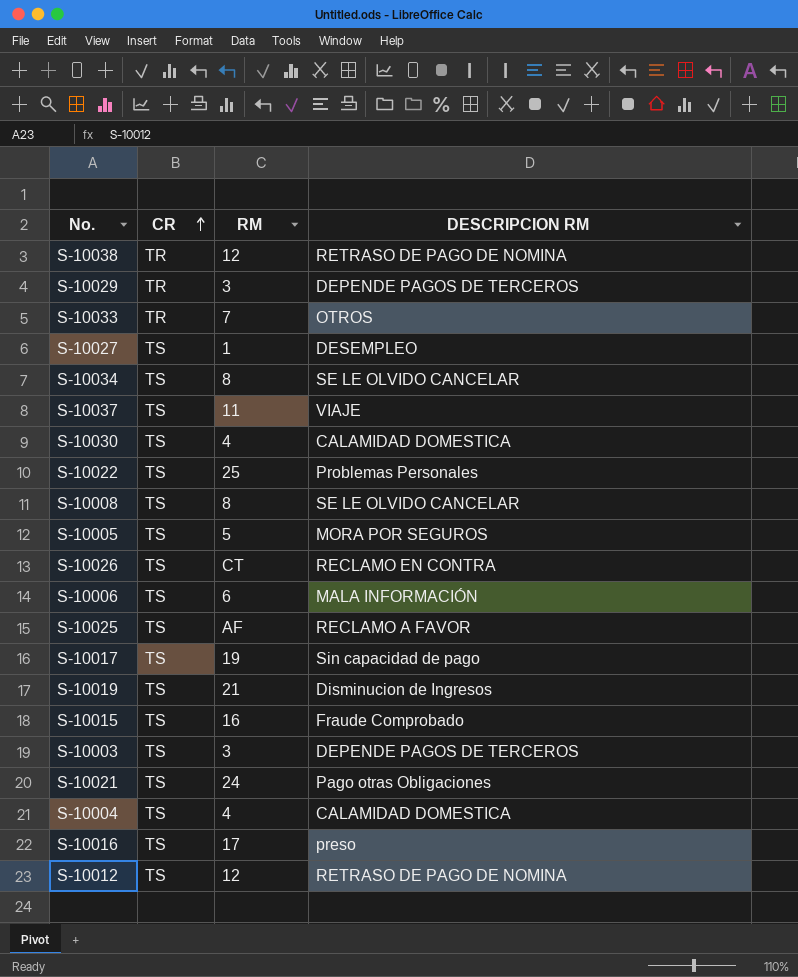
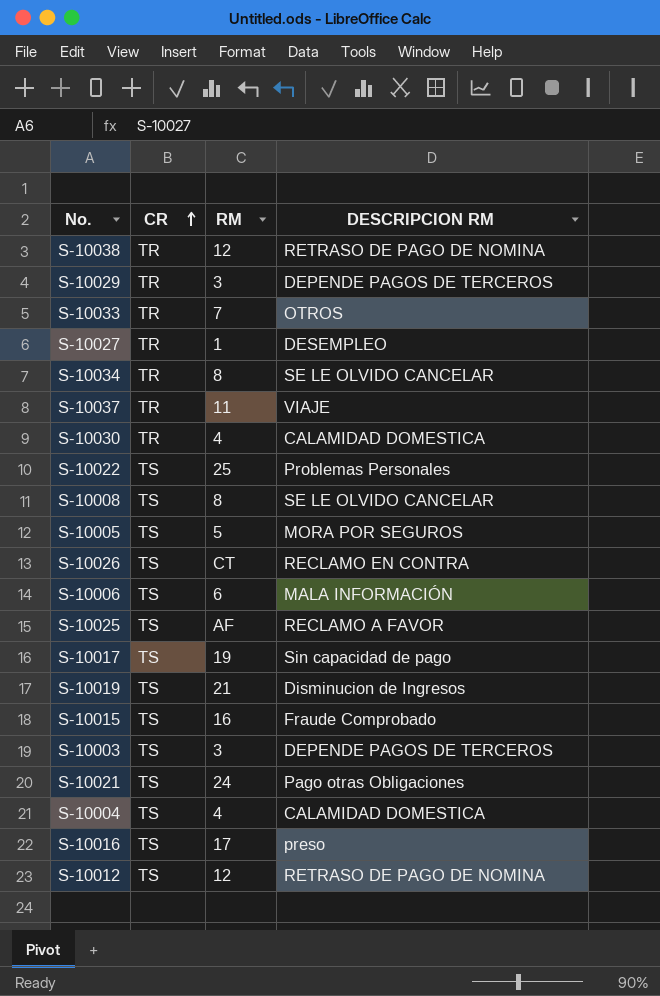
S-10027 | CR: TS -> TR
S-10034 | CR: TS -> TR
S-10037 | CR: TS -> TR
S-10030 | CR: TS -> TR

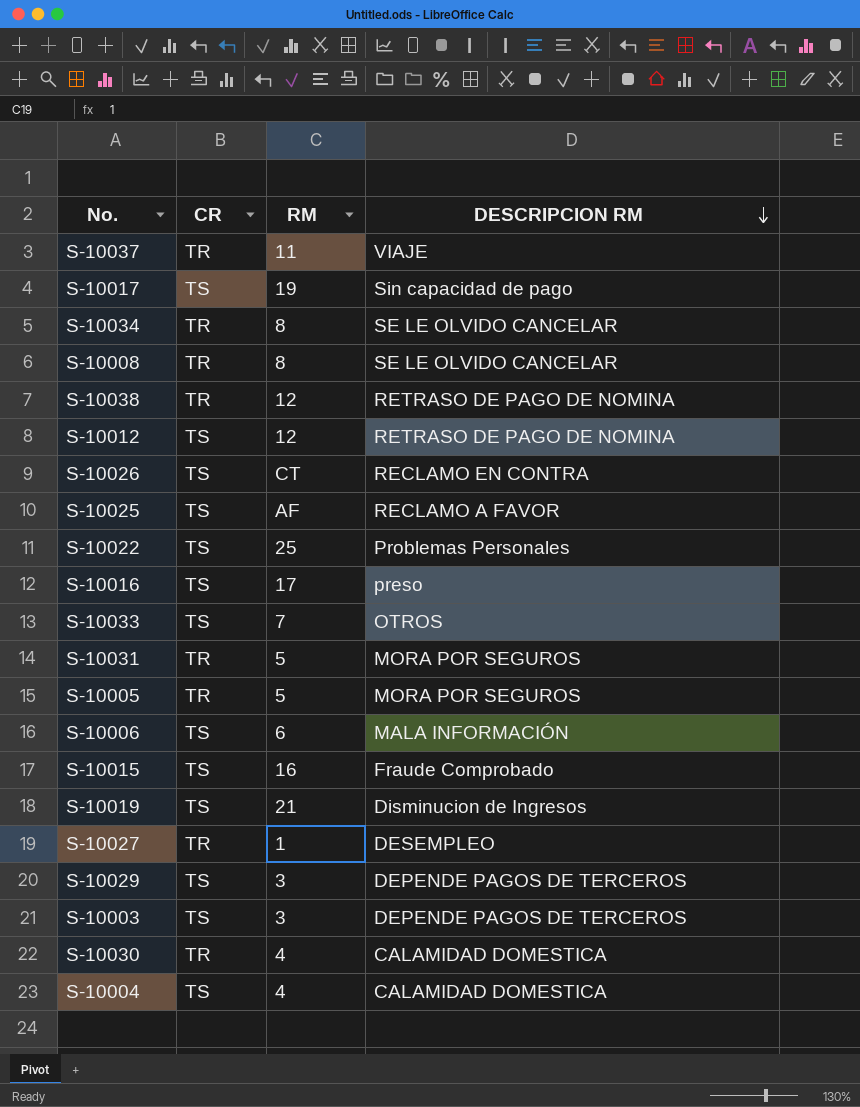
row order: CR ascending -> DESCRIPCION RM descending
row S-10021: TS | 24 | Pago otras Obligaciones -> none
S-10008 | CR: TS -> TR
S-10033 | CR: TR -> TS
row S-10031: none -> TR | 5 | MORA POR SEGUROS
S-10005 | CR: TS -> TR
S-10029 | CR: TR -> TS

